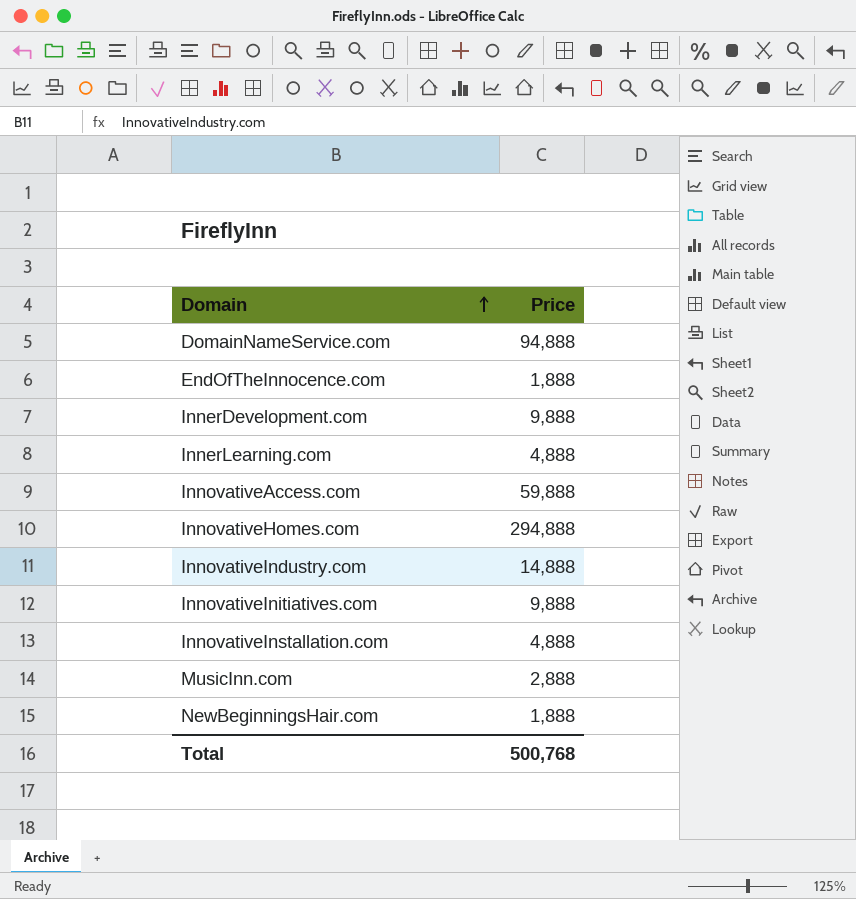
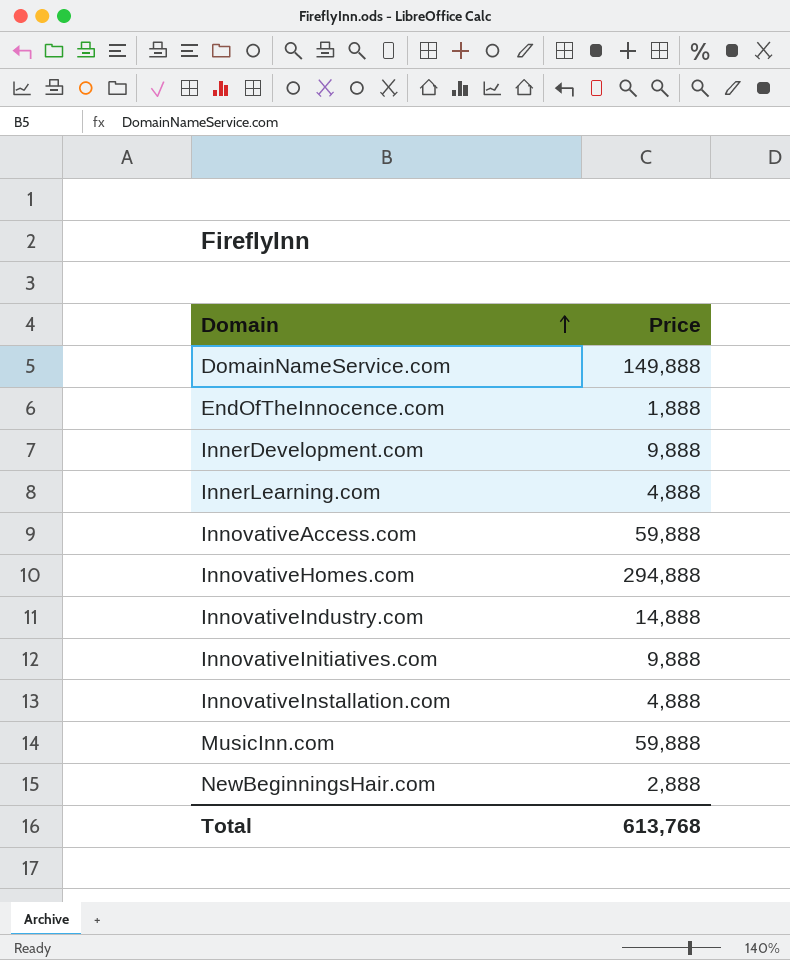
DomainNameService.com | Price: 94,888 -> 149,888
MusicInn.com | Price: 2,888 -> 59,888
NewBeginningsHair.com | Price: 1,888 -> 2,888
Total | Price: 500,768 -> 613,768

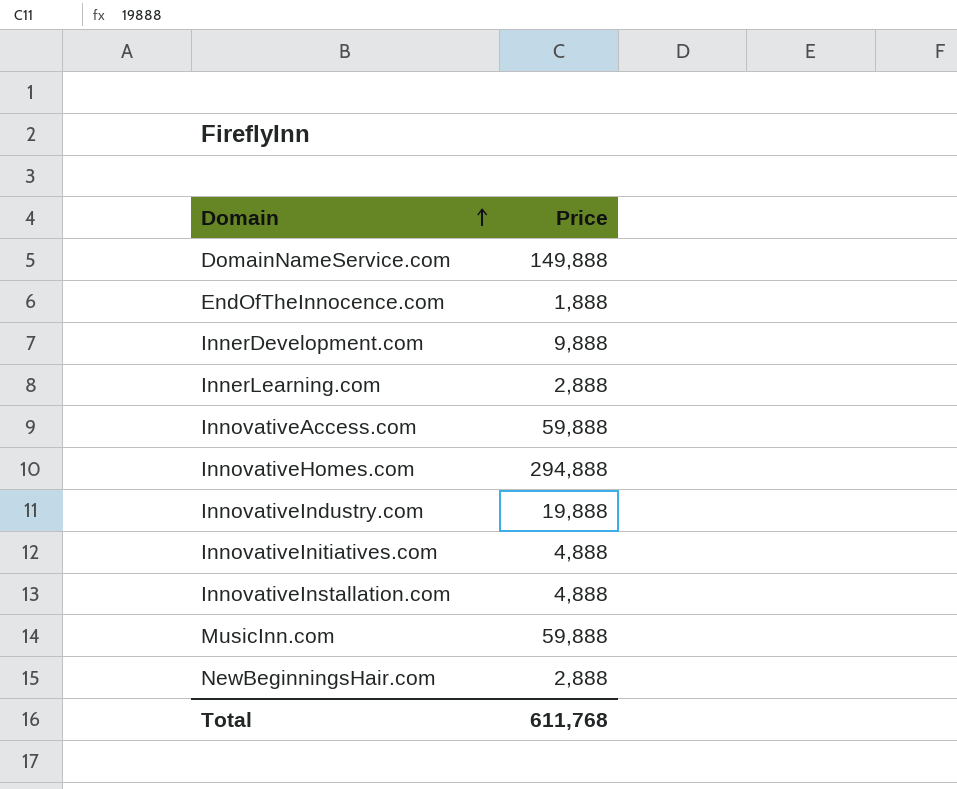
InnerLearning.com | Price: 4,888 -> 2,888
InnovativeIndustry.com | Price: 14,888 -> 19,888
InnovativeInitiatives.com | Price: 9,888 -> 4,888
Total | Price: 613,768 -> 611,768

